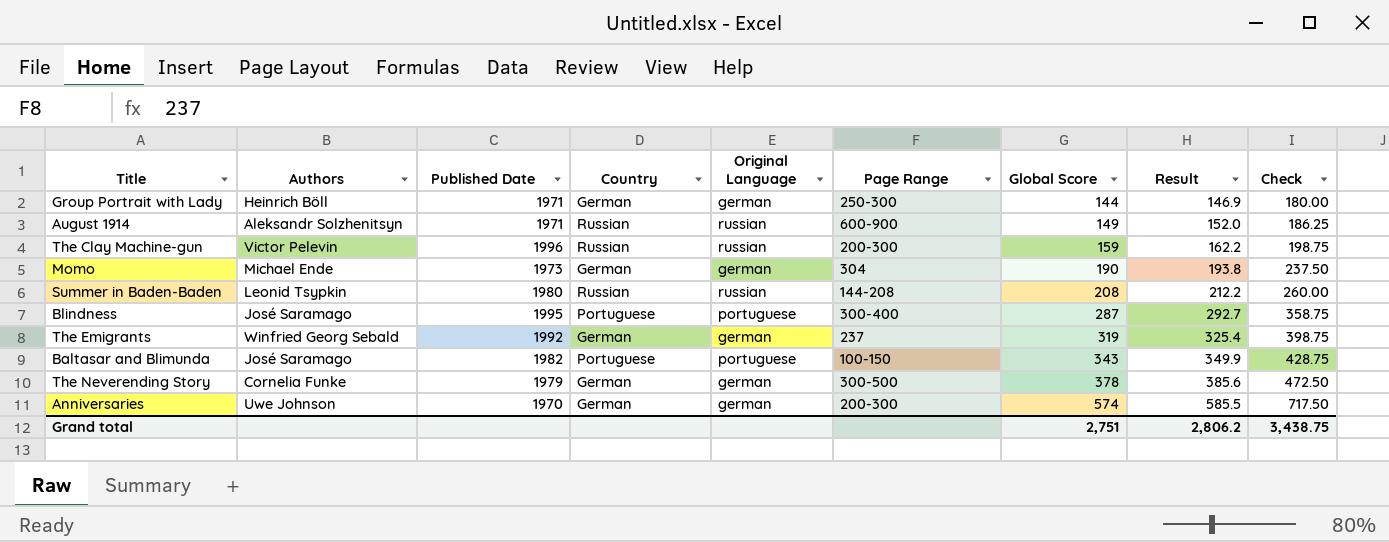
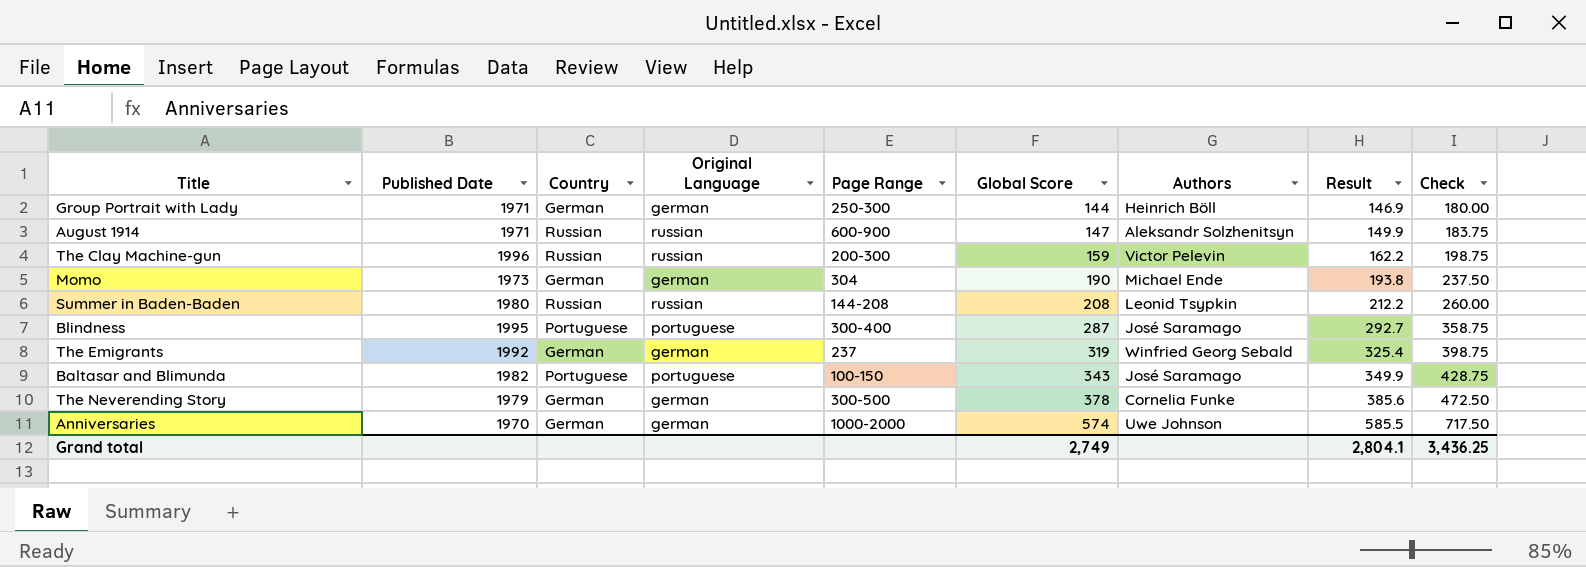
column Authors | position: 2 -> 7
August 1914 | Global Score: 149 -> 147
August 1914 | Result: 152.0 -> 149.9
August 1914 | Check: 186.25 -> 183.75
Anniversaries | Page Range: 200-300 -> 1000-2000
Grand total | Global Score: 2,751 -> 2,749
Grand total | Result: 2,806.2 -> 2,804.1
Grand total | Check: 3,438.75 -> 3,436.25

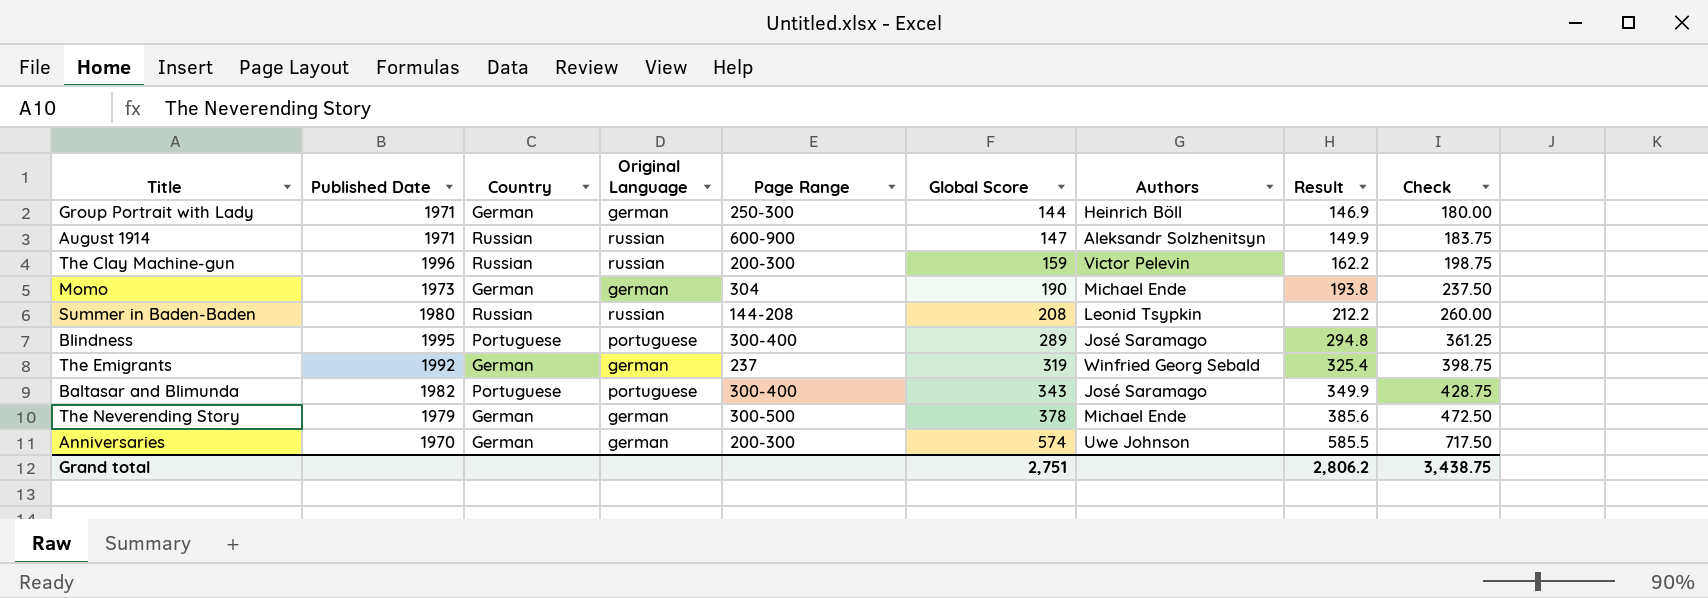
Blindness | Global Score: 287 -> 289
Blindness | Result: 292.7 -> 294.8
Blindness | Check: 358.75 -> 361.25
Baltasar and Blimunda | Page Range: 100-150 -> 300-400
The Neverending Story | Authors: Cornelia Funke -> Michael Ende
Anniversaries | Page Range: 1000-2000 -> 200-300
Grand total | Global Score: 2,749 -> 2,751
Grand total | Result: 2,804.1 -> 2,806.2
Grand total | Check: 3,436.25 -> 3,438.75

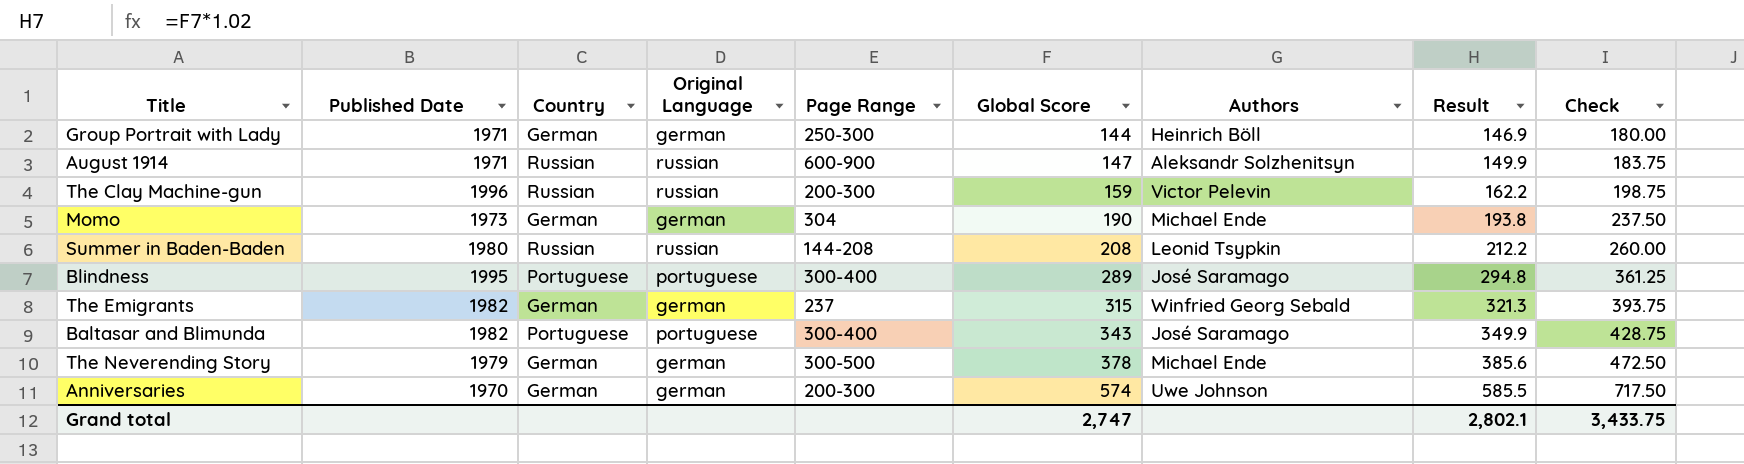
The Emigrants | Published Date: 1992 -> 1982
The Emigrants | Global Score: 319 -> 315
The Emigrants | Result: 325.4 -> 321.3
The Emigrants | Check: 398.75 -> 393.75
Grand total | Global Score: 2,751 -> 2,747
Grand total | Result: 2,806.2 -> 2,802.1
Grand total | Check: 3,438.75 -> 3,433.75

